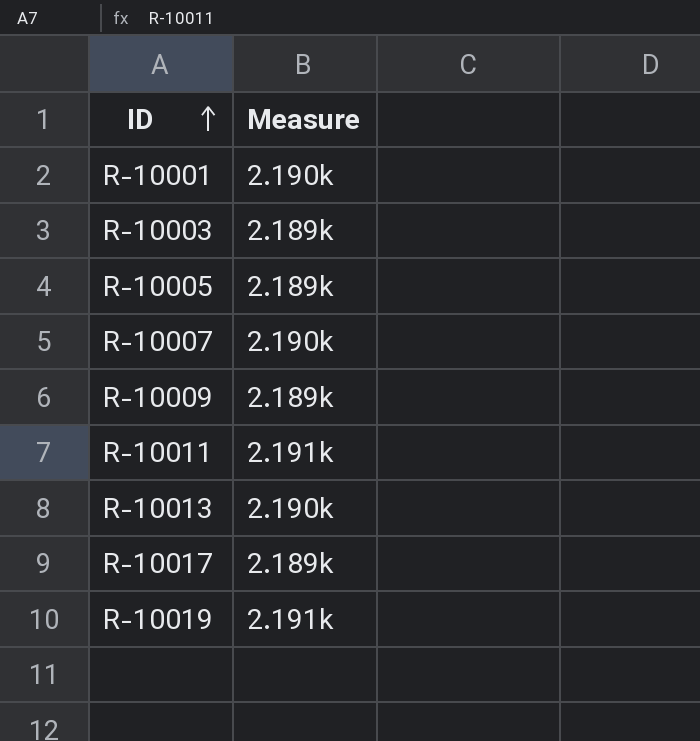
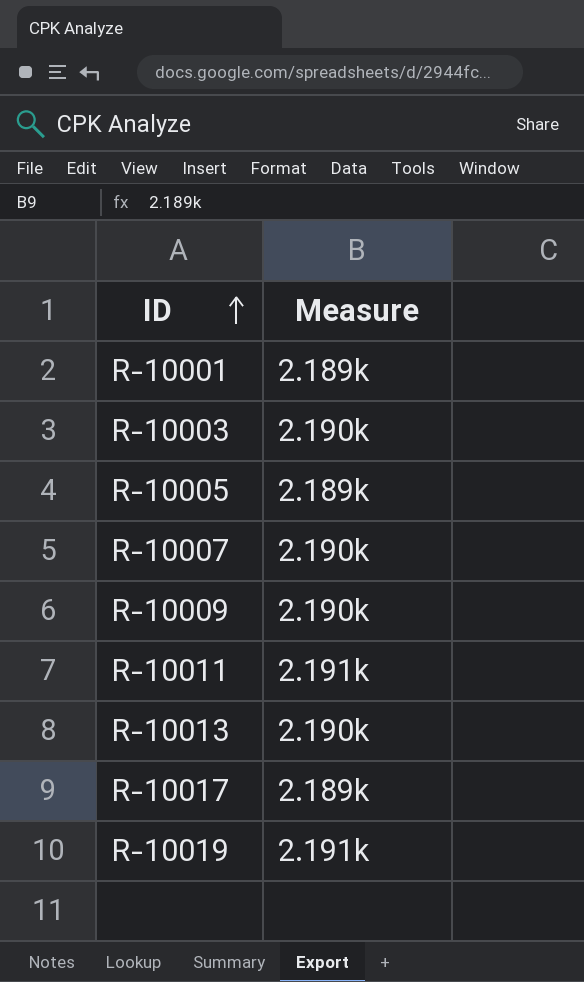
R-10001 | Measure: 2.190k -> 2.189k
R-10003 | Measure: 2.189k -> 2.190k
R-10009 | Measure: 2.189k -> 2.190k

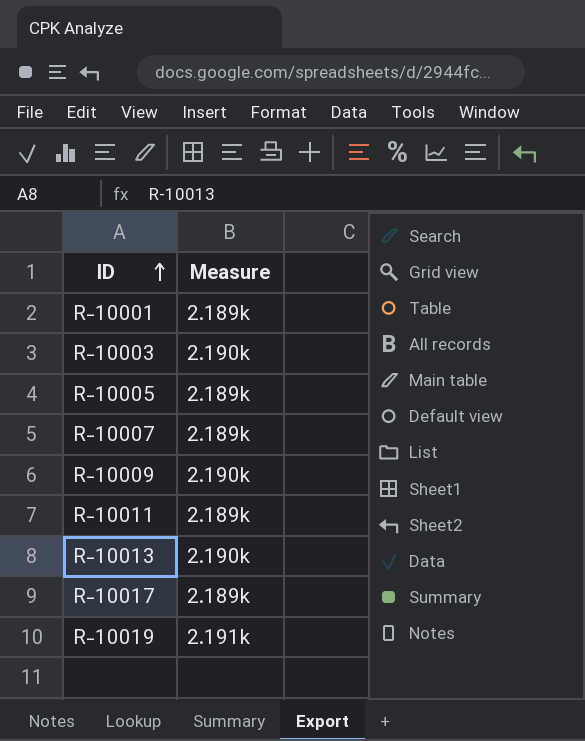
R-10007 | Measure: 2.190k -> 2.189k
R-10011 | Measure: 2.191k -> 2.189k

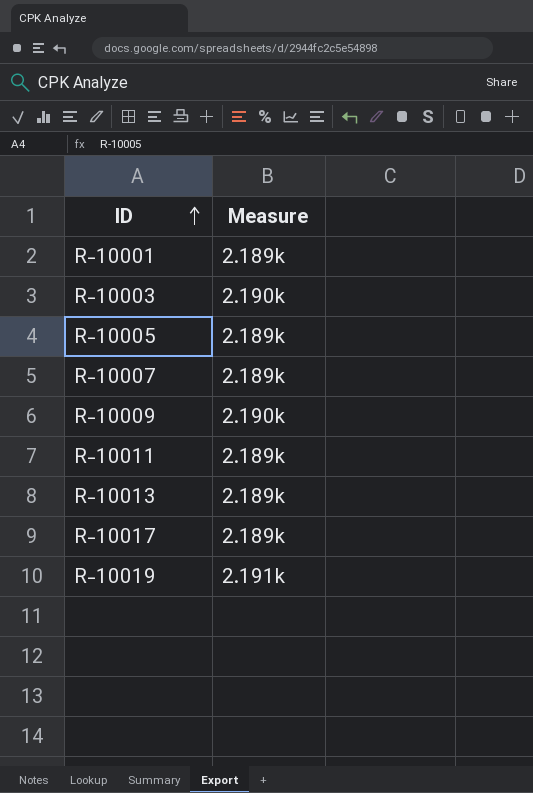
R-10013 | Measure: 2.190k -> 2.189k

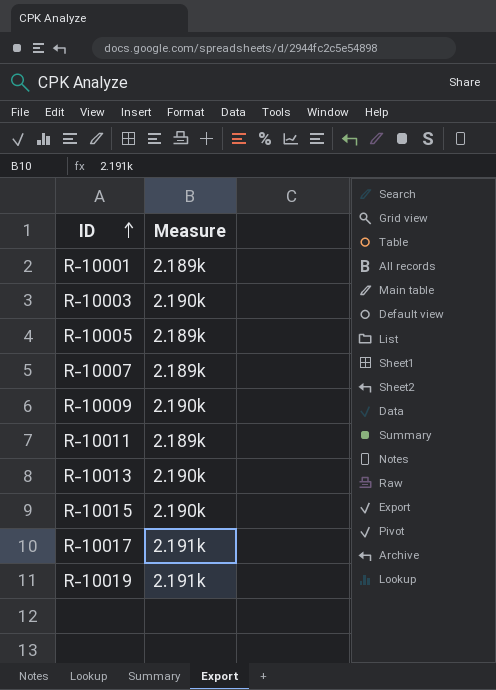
R-10013 | Measure: 2.189k -> 2.190k
row R-10015: none -> 2.190k
R-10017 | Measure: 2.189k -> 2.191k

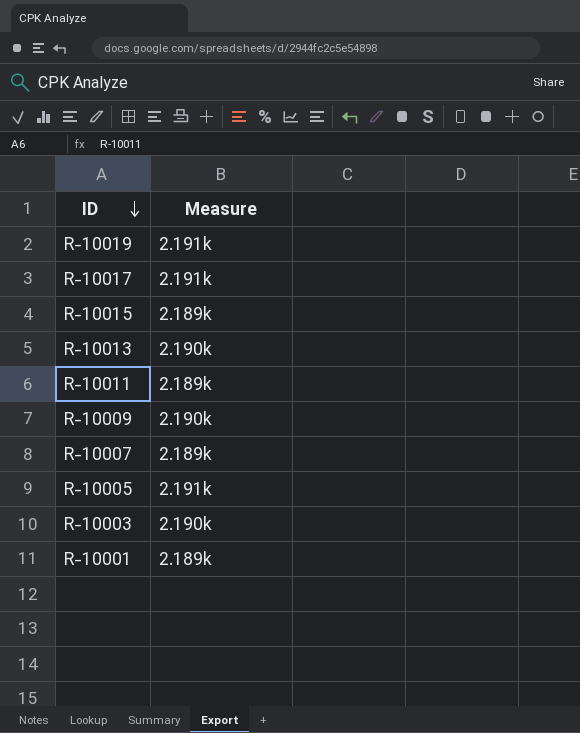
row order: ID ascending -> ID descending
R-10015 | Measure: 2.190k -> 2.189k
R-10005 | Measure: 2.189k -> 2.191k

